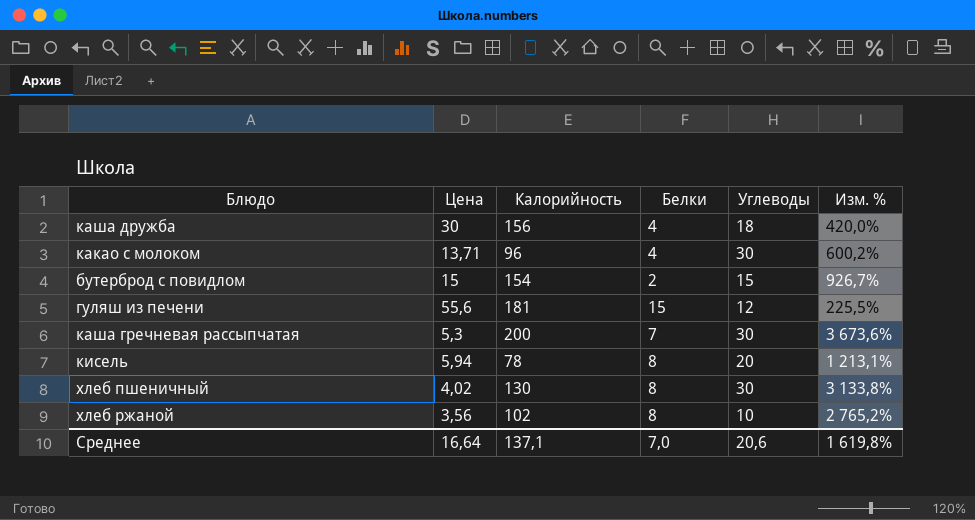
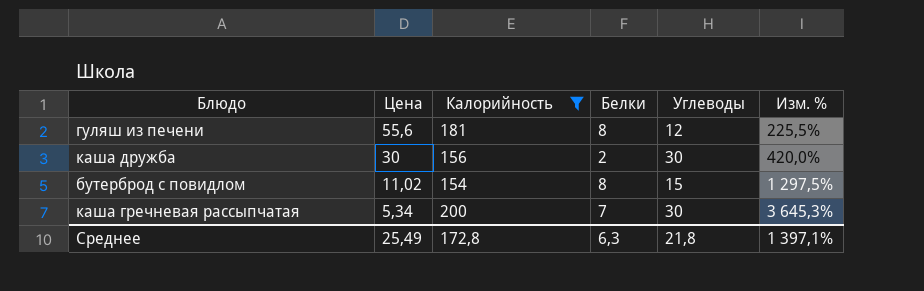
filter: none -> Калорийность >= 154
row order: none -> Цена descending
гуляш из печени | Белки: 15 -> 8
каша дружба | Белки: 4 -> 2
каша дружба | Углеводы: 18 -> 30
бутерброд с повидлом | Цена: 15 -> 11,02
бутерброд с повидлом | Белки: 2 -> 8
бутерброд с повидлом | Изм. %: 926,7% -> 1 297,5%
каша гречневая рассыпчатая | Цена: 5,3 -> 5,34
каша гречневая рассыпчатая | Изм. %: 3 673,6% -> 3 645,3%
Среднее | Цена: 16,64 -> 25,49
Среднее | Калорийность: 137,1 -> 172,8
Среднее | Белки: 7,0 -> 6,3
Среднее | Углеводы: 20,6 -> 21,8
Среднее | Изм. %: 1 619,8% -> 1 397,1%

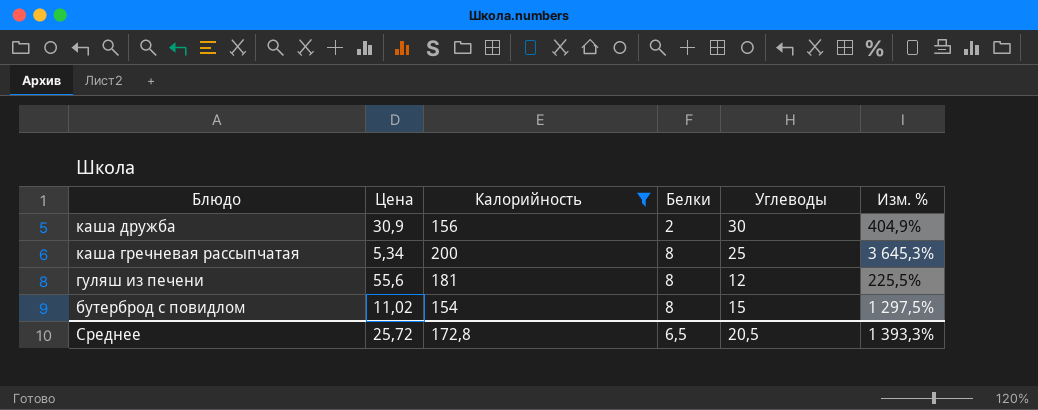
row order: Цена descending -> Блюдо descending
каша дружба | Цена: 30 -> 30,9
каша дружба | Изм. %: 420,0% -> 404,9%
каша гречневая рассыпчатая | Белки: 7 -> 8
каша гречневая рассыпчатая | Углеводы: 30 -> 25
Среднее | Цена: 25,49 -> 25,72
Среднее | Белки: 6,3 -> 6,5
Среднее | Углеводы: 21,8 -> 20,5
Среднее | Изм. %: 1 397,1% -> 1 393,3%

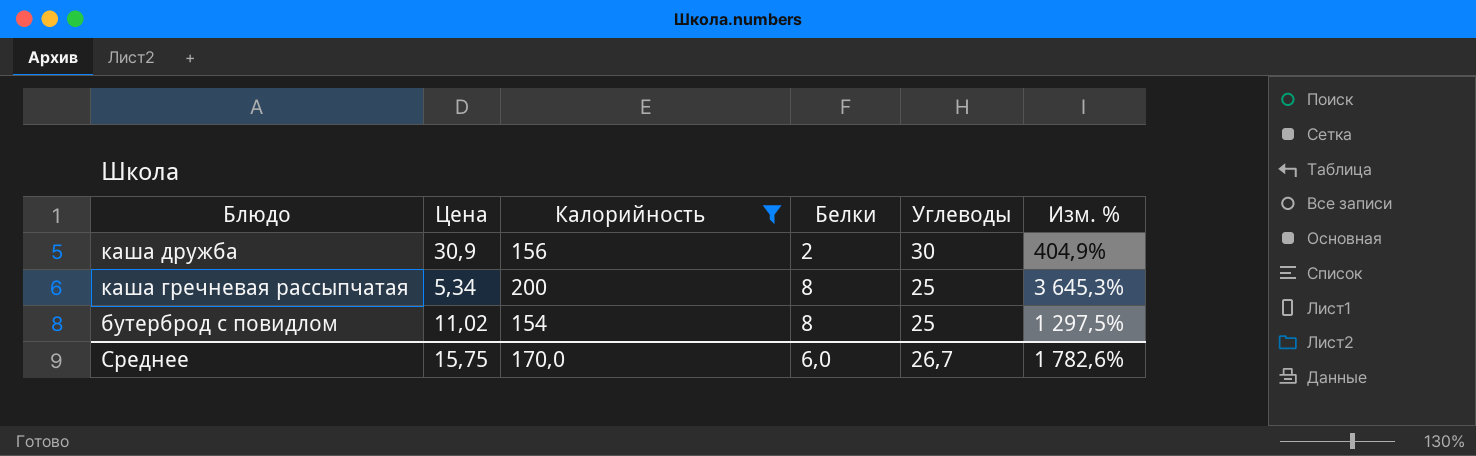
row гуляш из печени: 55,6 | 181 | 8 | 12 | 225,5% -> none
бутерброд с повидлом | Углеводы: 15 -> 25
Среднее | Цена: 25,72 -> 15,75
Среднее | Калорийность: 172,8 -> 170,0
Среднее | Белки: 6,5 -> 6,0
Среднее | Углеводы: 20,5 -> 26,7
Среднее | Изм. %: 1 393,3% -> 1 782,6%

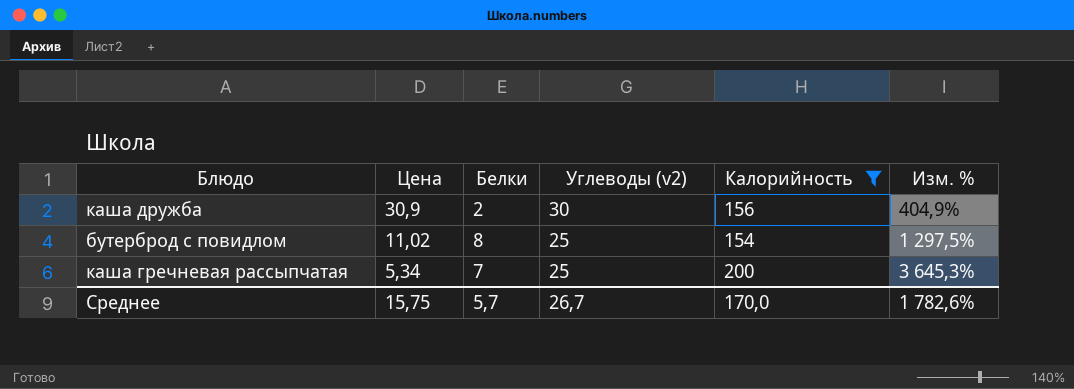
row order: Блюдо descending -> Цена descending
column name: Углеводы -> Углеводы (v2)
column Калорийность | position: 3 -> 5
каша гречневая рассыпчатая | Белки: 8 -> 7
Среднее | Белки: 6,0 -> 5,7

